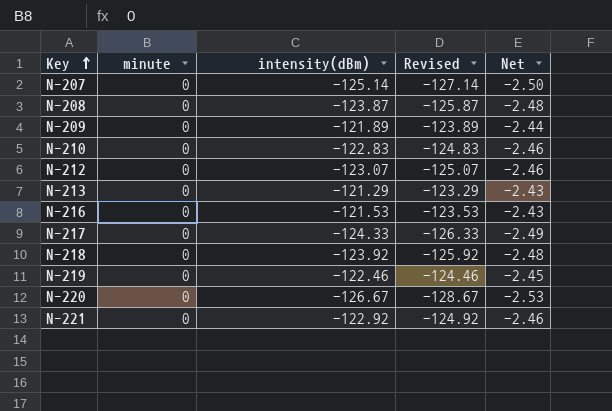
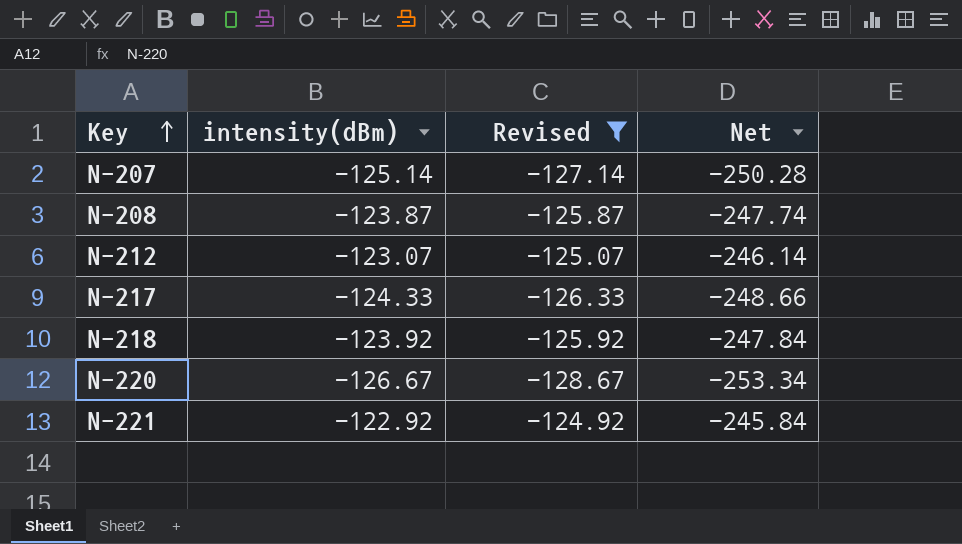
filter: none -> Revised <= -124.92
column minute | position: 2 -> none
column Net | formula: [intensity(dBm)] * 0.02 -> [intensity(dBm)] * 2

